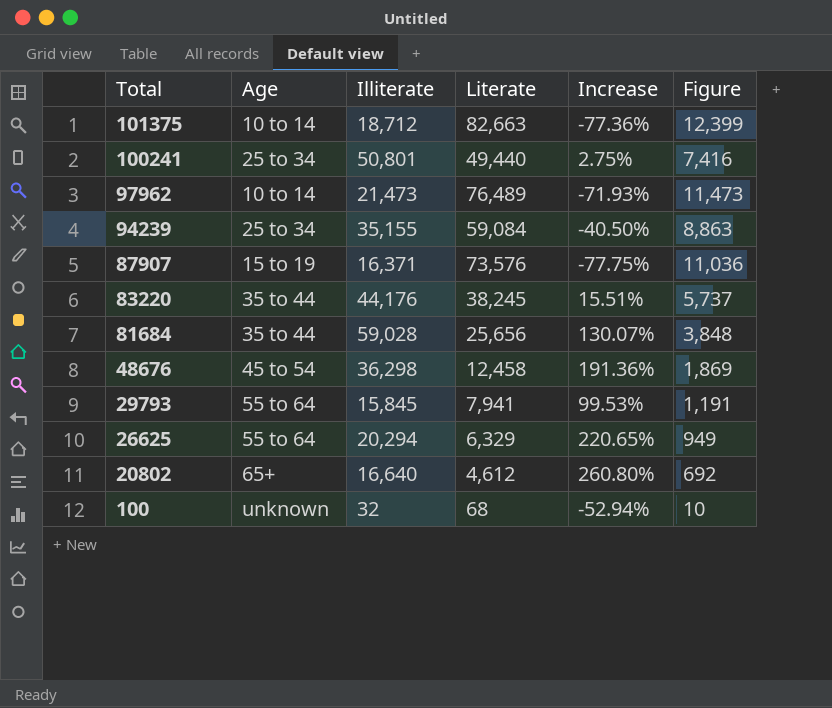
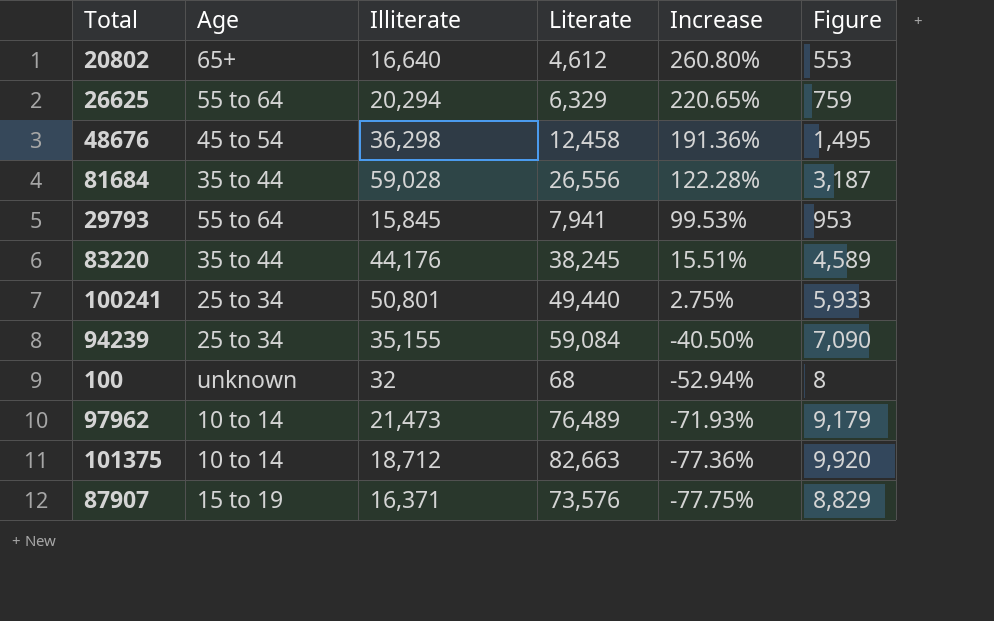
row order: Total descending -> Increase descending
column Figure | formula: [Literate] * 0.15 -> [Literate] * 0.12
81684 | Literate: 25,656 -> 26,556
81684 | Increase: 130.07% -> 122.28%

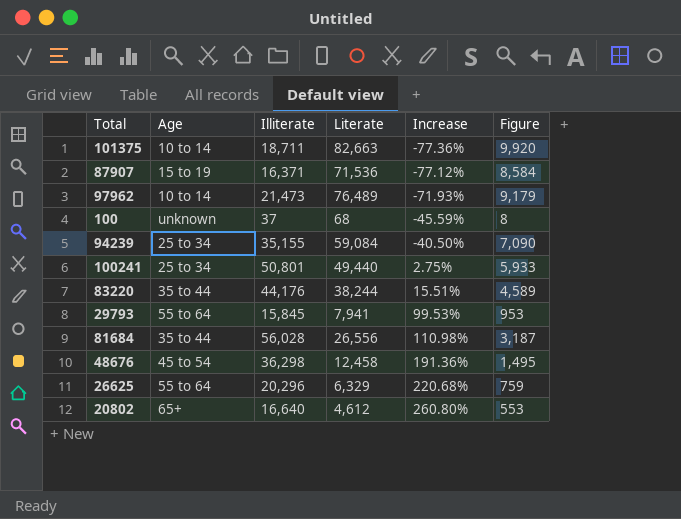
row order: Increase descending -> Increase ascending
101375 | Illiterate: 18,712 -> 18,711
87907 | Literate: 73,576 -> 71,536
87907 | Increase: -77.75% -> -77.12%
87907 | Figure: 8,829 -> 8,584
100 | Illiterate: 32 -> 37
100 | Increase: -52.94% -> -45.59%
83220 | Literate: 38,245 -> 38,244
81684 | Illiterate: 59,028 -> 56,028
81684 | Increase: 122.28% -> 110.98%
26625 | Illiterate: 20,294 -> 20,296
26625 | Increase: 220.65% -> 220.68%

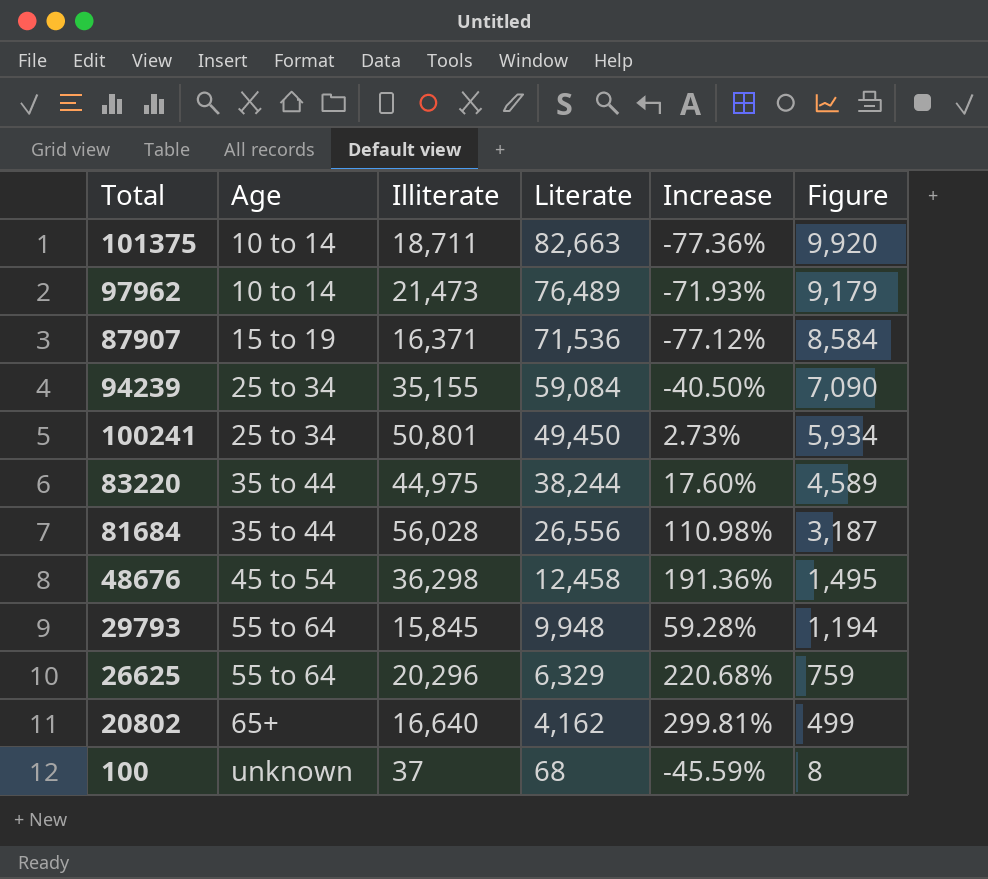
row order: Increase ascending -> Age ascending
100241 | Literate: 49,440 -> 49,450
100241 | Increase: 2.75% -> 2.73%
100241 | Figure: 5,933 -> 5,934
83220 | Illiterate: 44,176 -> 44,975
83220 | Increase: 15.51% -> 17.60%
29793 | Literate: 7,941 -> 9,948
29793 | Increase: 99.53% -> 59.28%
29793 | Figure: 953 -> 1,194
20802 | Literate: 4,612 -> 4,162
20802 | Increase: 260.80% -> 299.81%
20802 | Figure: 553 -> 499

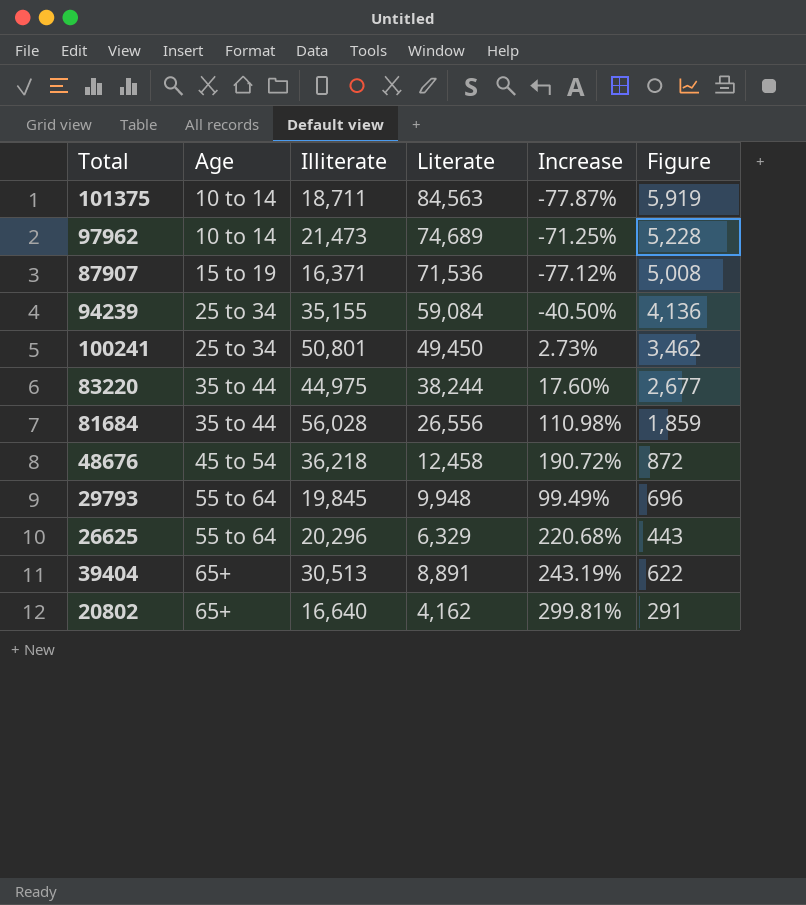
column Figure | formula: [Literate] * 0.12 -> [Literate] * 0.07
row 100: unknown | 37 | 68 | -45.59% | 8 -> none
101375 | Literate: 82,663 -> 84,563
101375 | Increase: -77.36% -> -77.87%
97962 | Literate: 76,489 -> 74,689
97962 | Increase: -71.93% -> -71.25%
48676 | Illiterate: 36,298 -> 36,218
48676 | Increase: 191.36% -> 190.72%
29793 | Illiterate: 15,845 -> 19,845
29793 | Increase: 59.28% -> 99.49%
row 39404: none -> 65+ | 30,513 | 8,891 | 243.19% | 622

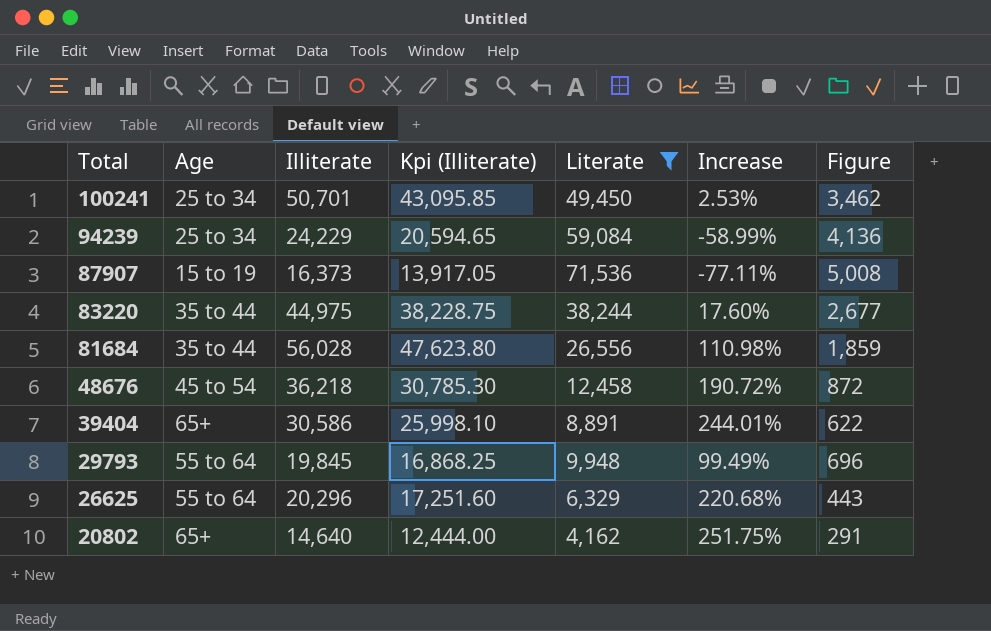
filter: none -> Literate <= 71,536
row order: Age ascending -> Total descending
column Kpi (Illiterate) | formula: none -> [Illiterate] * 0.85
100241 | Illiterate: 50,801 -> 50,701
100241 | Increase: 2.73% -> 2.53%
94239 | Illiterate: 35,155 -> 24,229
94239 | Increase: -40.50% -> -58.99%
87907 | Illiterate: 16,371 -> 16,373
87907 | Increase: -77.12% -> -77.11%
39404 | Illiterate: 30,513 -> 30,586
39404 | Increase: 243.19% -> 244.01%
20802 | Illiterate: 16,640 -> 14,640
20802 | Increase: 299.81% -> 251.75%

